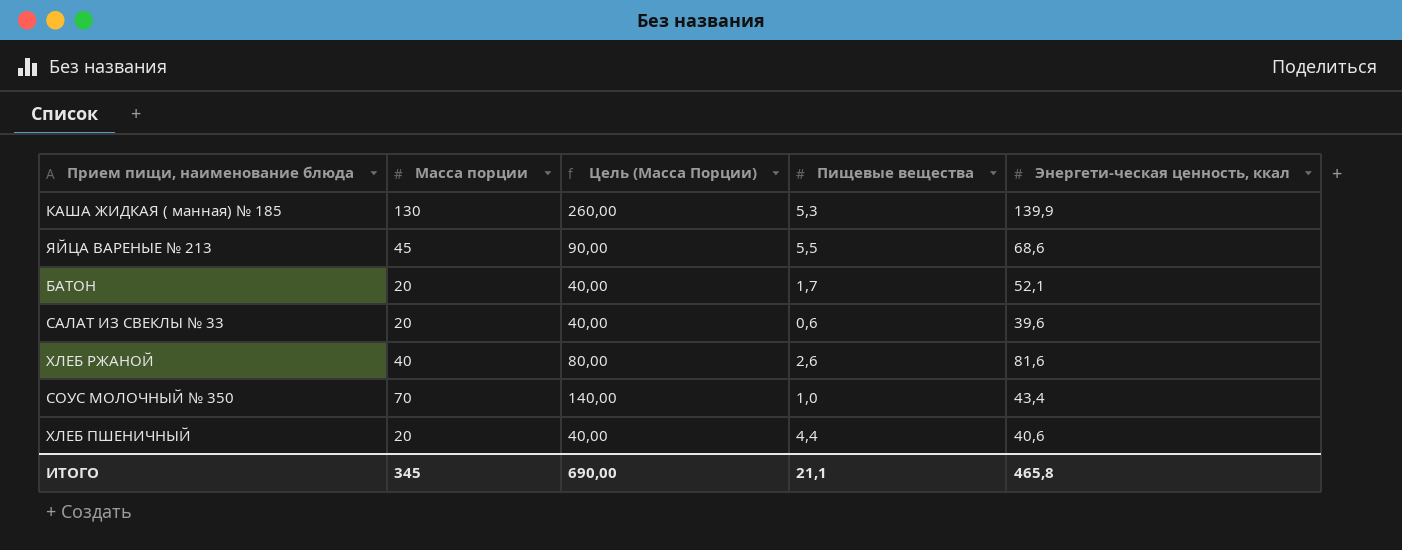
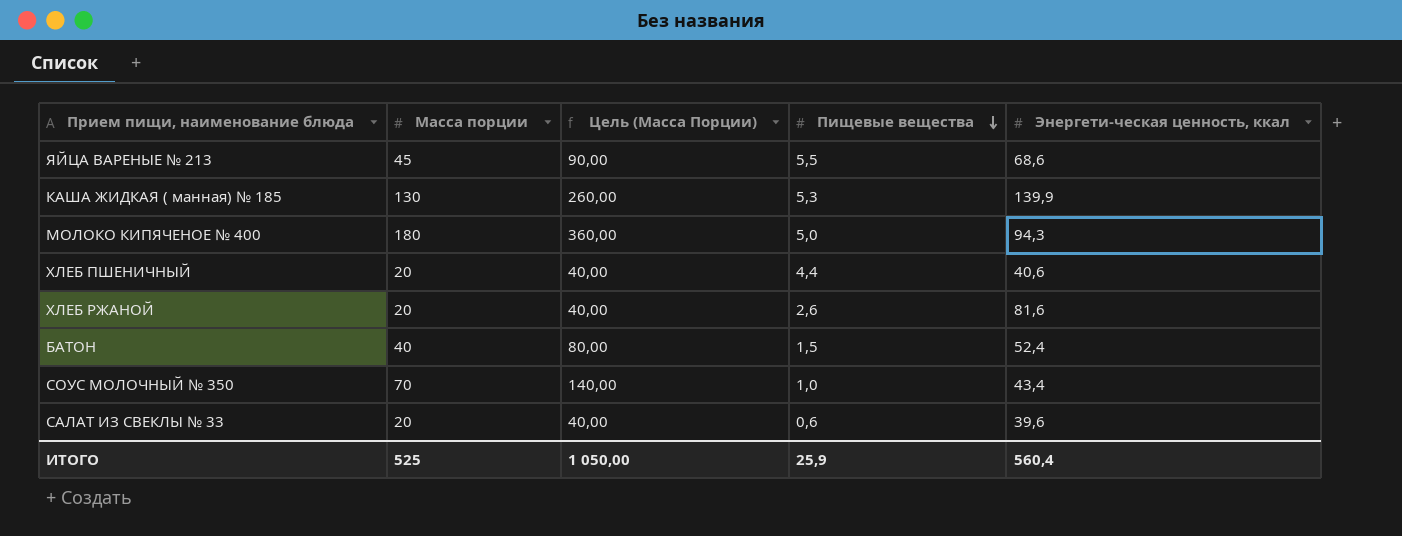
row order: none -> Пищевые вещества descending
row МОЛОКО КИПЯЧЕНОЕ № 400: none -> 180 | 360,00 | 5,0 | 94,3
ХЛЕБ РЖАНОЙ | Масса порции: 40 -> 20
ХЛЕБ РЖАНОЙ | Цель (Масса Порции): 80,00 -> 40,00
БАТОН | Масса порции: 20 -> 40
БАТОН | Цель (Масса Порции): 40,00 -> 80,00
БАТОН | Пищевые вещества: 1,7 -> 1,5
БАТОН | Энергети-ческая ценность, ккал: 52,1 -> 52,4
ИТОГО | Масса порции: 345 -> 525
ИТОГО | Цель (Масса Порции): 690,00 -> 1 050,00
ИТОГО | Пищевые вещества: 21,1 -> 25,9
ИТОГО | Энергети-ческая ценность, ккал: 465,8 -> 560,4

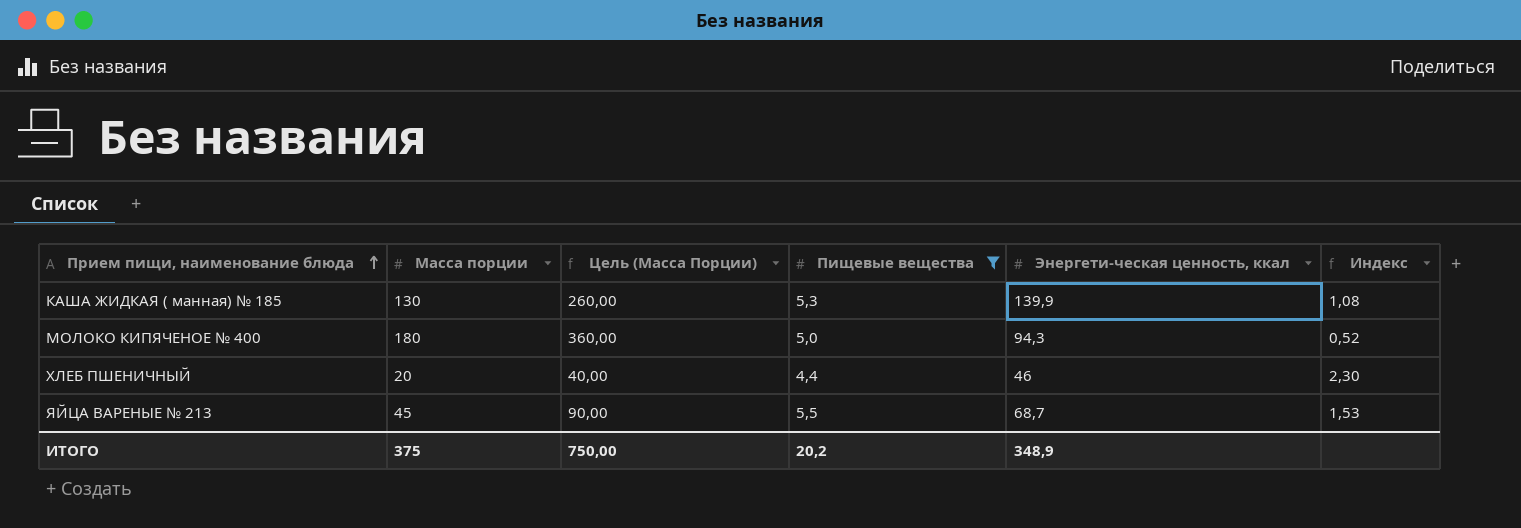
filter: none -> Пищевые вещества >= 4,4
row order: Пищевые вещества descending -> Прием пищи, наименование блюда ascending
column Индекс | formula: none -> [Энергети-ческая ценность, ккал] / [Масса порции]
ХЛЕБ ПШЕНИЧНЫЙ | Энергети-ческая ценность, ккал: 40,6 -> 46
ЯЙЦА ВАРЕНЫЕ № 213 | Энергети-ческая ценность, ккал: 68,6 -> 68,7
ИТОГО | Масса порции: 525 -> 375
ИТОГО | Цель (Масса Порции): 1 050,00 -> 750,00
ИТОГО | Пищевые вещества: 25,9 -> 20,2
ИТОГО | Энергети-ческая ценность, ккал: 560,4 -> 348,9

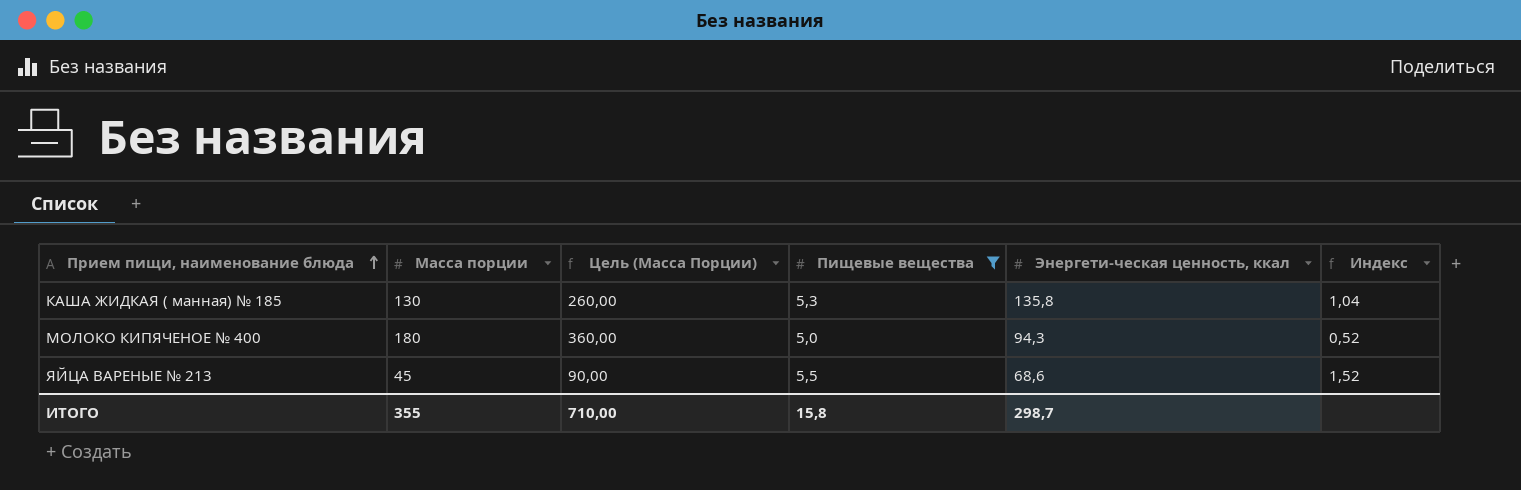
row ХЛЕБ ПШЕНИЧНЫЙ: 20 | 40,00 | 4,4 | 46 | 2,30 -> none
КАША ЖИДКАЯ ( манная) № 185 | Энергети-ческая ценность, ккал: 139,9 -> 135,8
КАША ЖИДКАЯ ( манная) № 185 | Индекс: 1,08 -> 1,04
ЯЙЦА ВАРЕНЫЕ № 213 | Энергети-ческая ценность, ккал: 68,7 -> 68,6
ЯЙЦА ВАРЕНЫЕ № 213 | Индекс: 1,53 -> 1,52
ИТОГО | Масса порции: 375 -> 355
ИТОГО | Цель (Масса Порции): 750,00 -> 710,00
ИТОГО | Пищевые вещества: 20,2 -> 15,8
ИТОГО | Энергети-ческая ценность, ккал: 348,9 -> 298,7

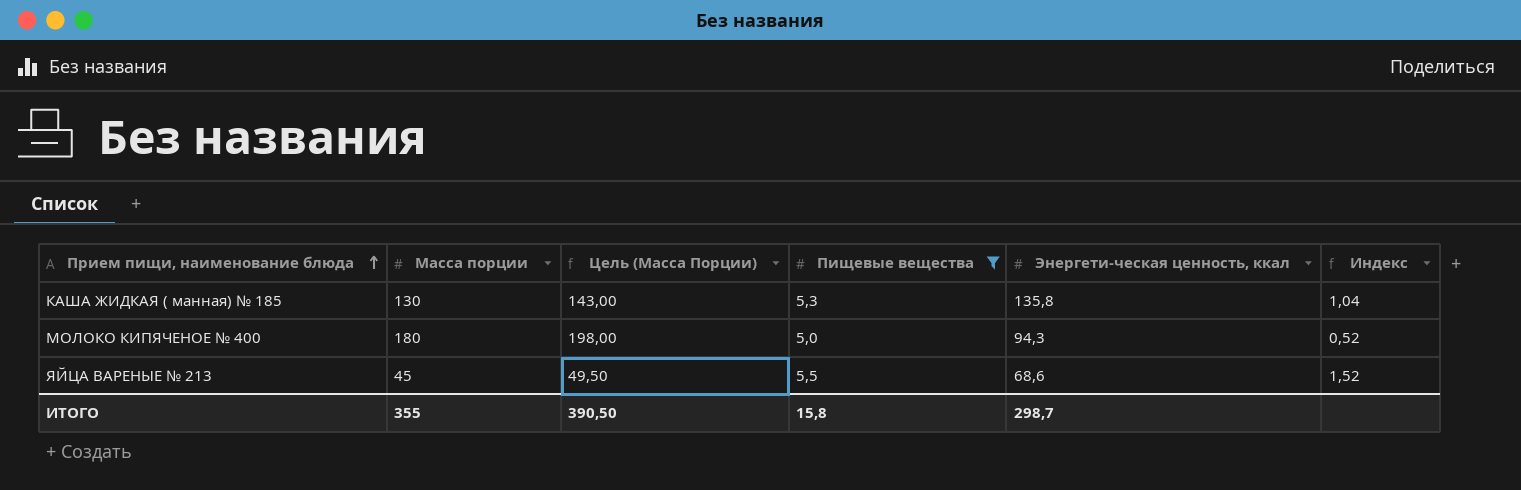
column Цель (Масса Порции) | formula: [Масса порции] * 2 -> [Масса порции] * 1,1
ИТОГО | Цель (Масса Порции): 710,00 -> 390,50

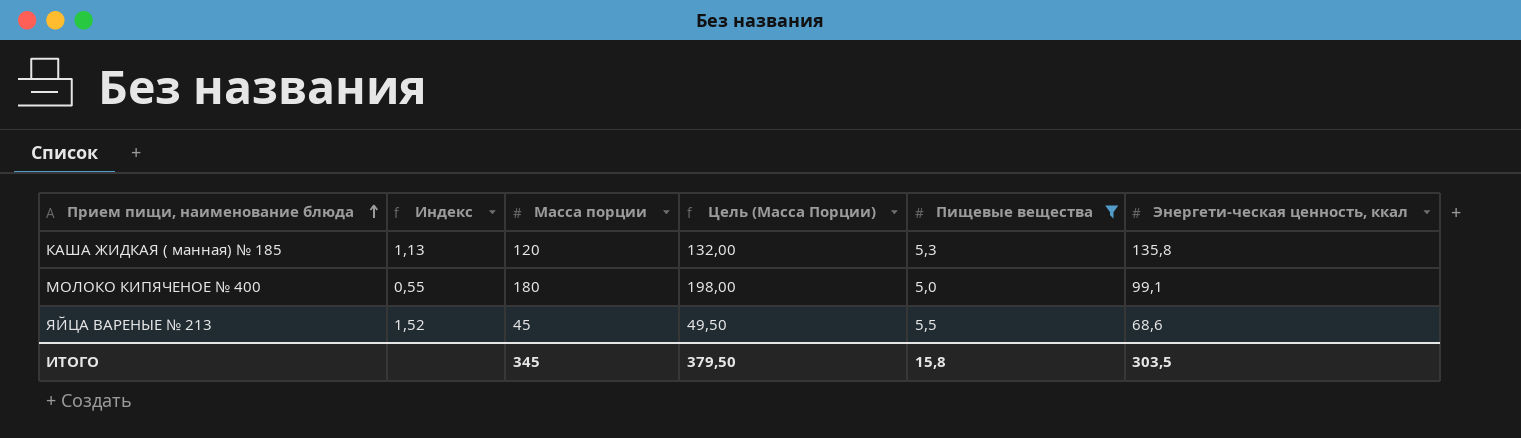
column Индекс | position: 6 -> 2
КАША ЖИДКАЯ ( манная) № 185 | Индекс: 1,04 -> 1,13
КАША ЖИДКАЯ ( манная) № 185 | Масса порции: 130 -> 120
КАША ЖИДКАЯ ( манная) № 185 | Цель (Масса Порции): 143,00 -> 132,00
МОЛОКО КИПЯЧЕНОЕ № 400 | Индекс: 0,52 -> 0,55
МОЛОКО КИПЯЧЕНОЕ № 400 | Энергети-ческая ценность, ккал: 94,3 -> 99,1
ИТОГО | Масса порции: 355 -> 345
ИТОГО | Цель (Масса Порции): 390,50 -> 379,50
ИТОГО | Энергети-ческая ценность, ккал: 298,7 -> 303,5

